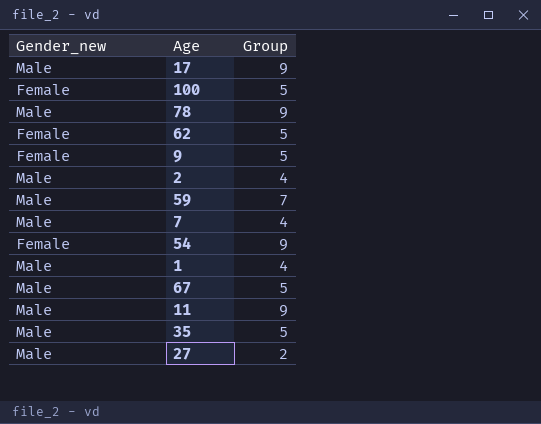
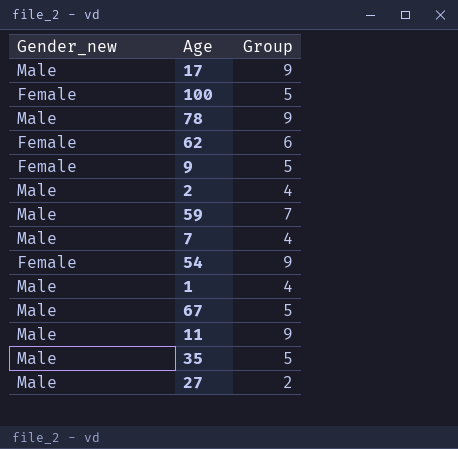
62 | Group: 5 -> 6

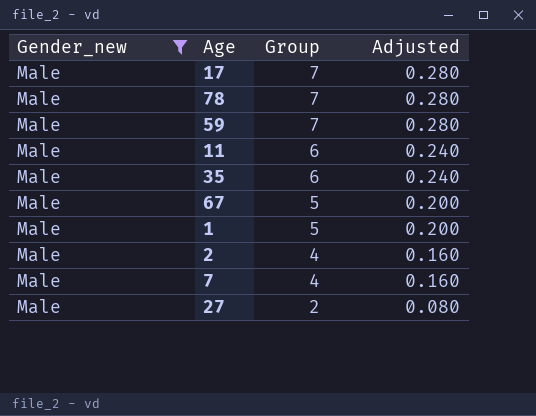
filter: none -> Gender_new = Male
row order: none -> Group descending
column Adjusted | formula: none -> [Group] * 0.04
17 | Group: 9 -> 7
78 | Group: 9 -> 7
11 | Group: 9 -> 6
35 | Group: 5 -> 6
1 | Group: 4 -> 5

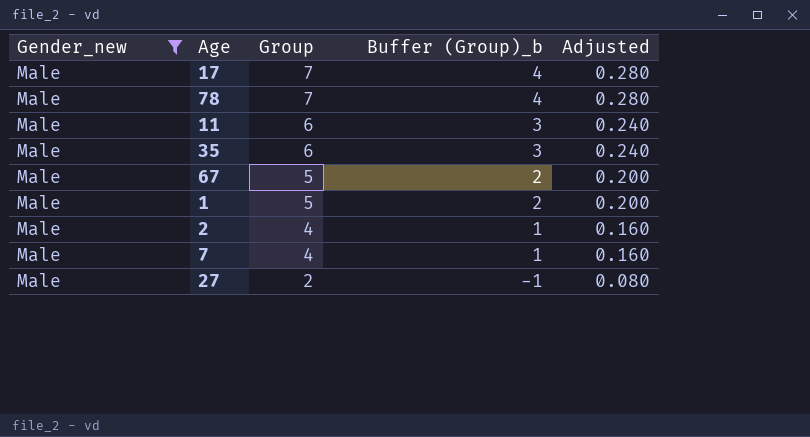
column Buffer (Group)_b | formula: none -> [Group] - 3
row 59: Male | 7 | 0.280 -> none

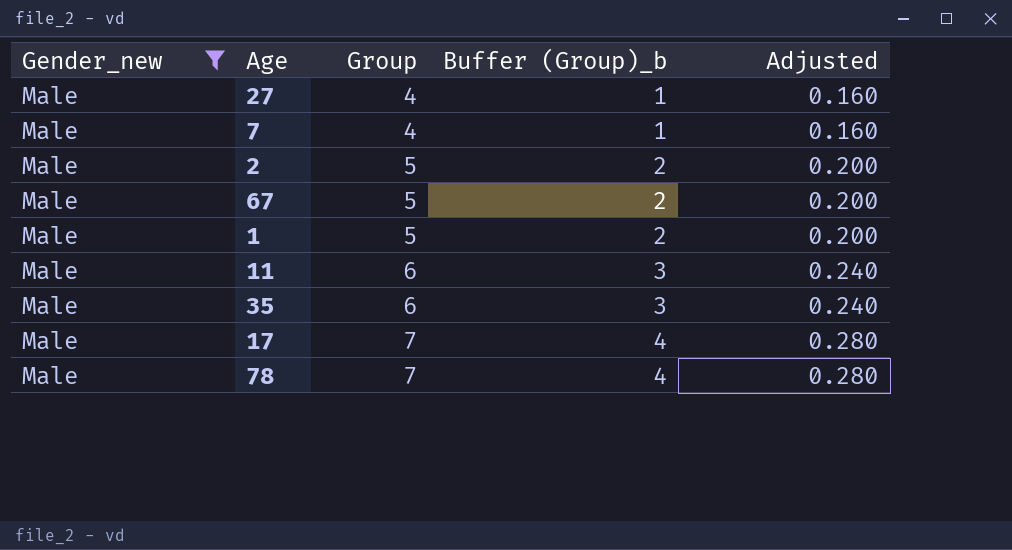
row order: Group descending -> Group ascending
27 | Group: 2 -> 4
27 | Buffer (Group)_b: -1 -> 1
27 | Adjusted: 0.080 -> 0.160
2 | Group: 4 -> 5
2 | Buffer (Group)_b: 1 -> 2
2 | Adjusted: 0.160 -> 0.200

